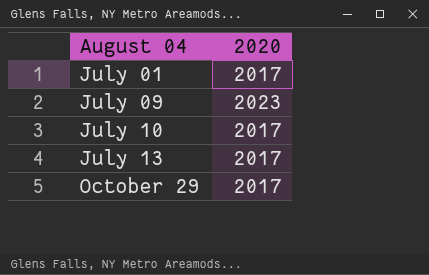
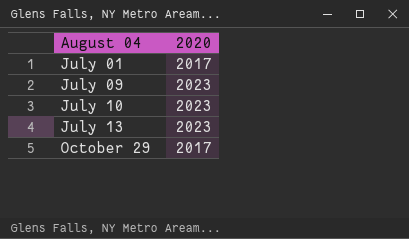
July 10 | 2020: 2017 -> 2023
July 13 | 2020: 2017 -> 2023

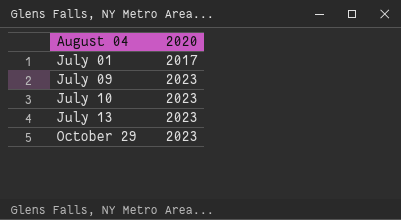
October 29 | 2020: 2017 -> 2023

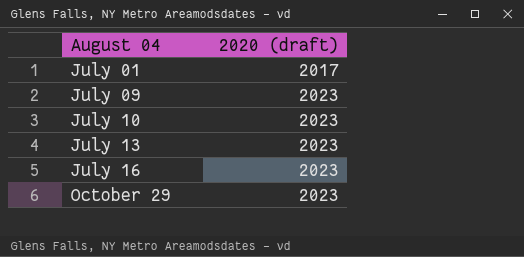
column name: 2020 -> 2020 (draft)
row July 16: none -> 2023

